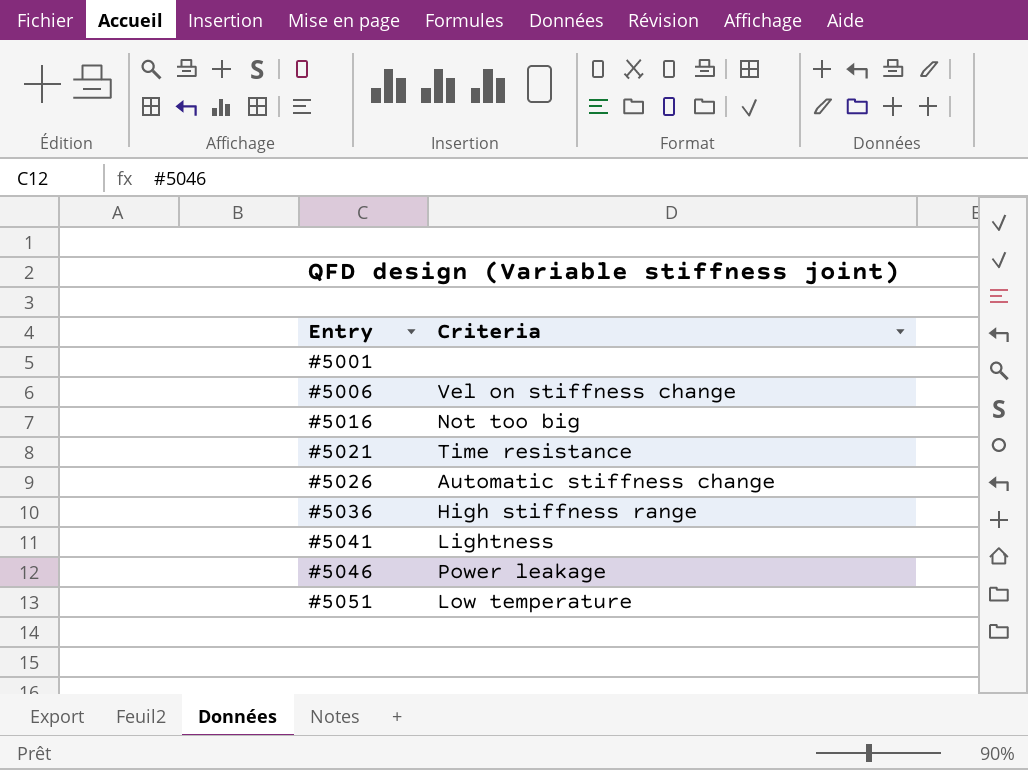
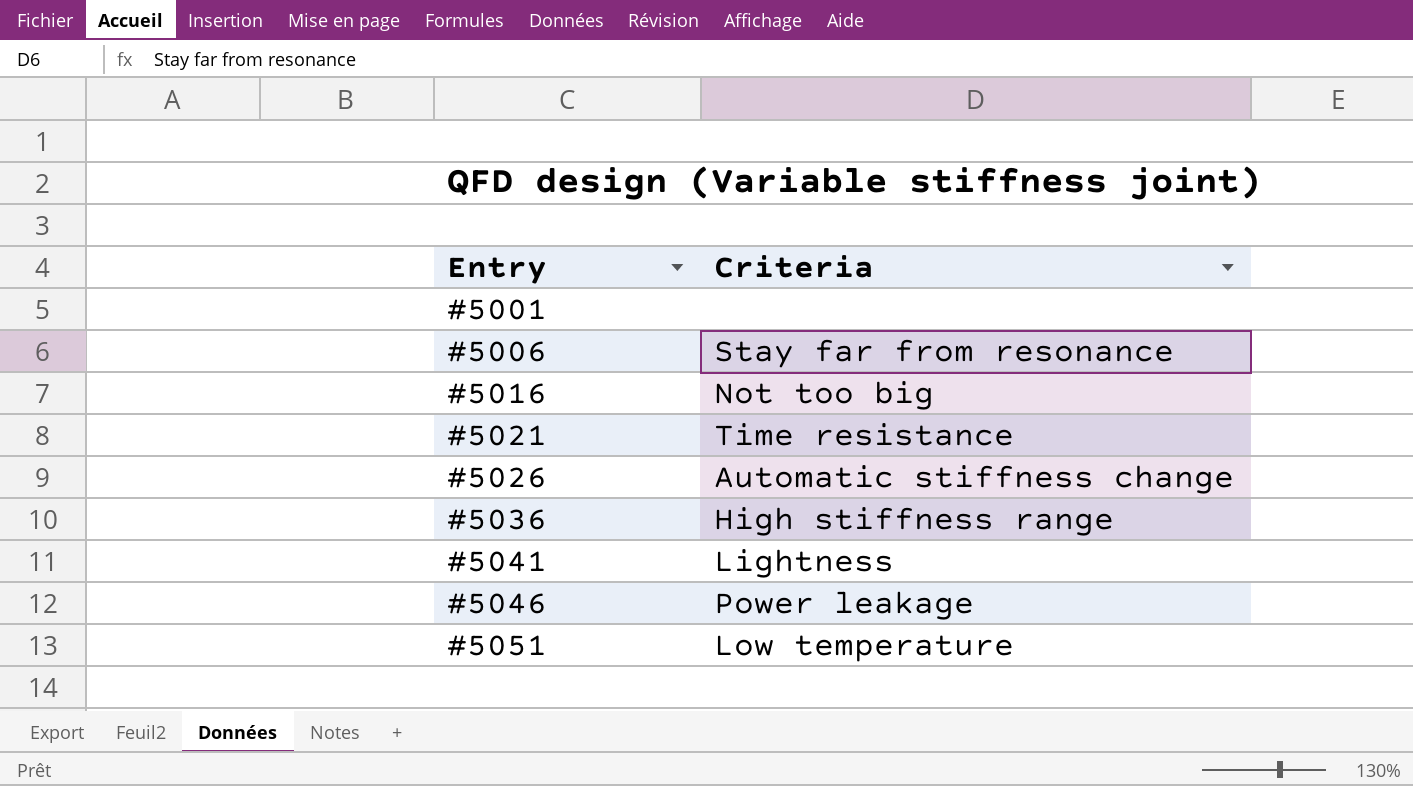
#5006 | Criteria: Vel on stiffness change -> Stay far from resonance

